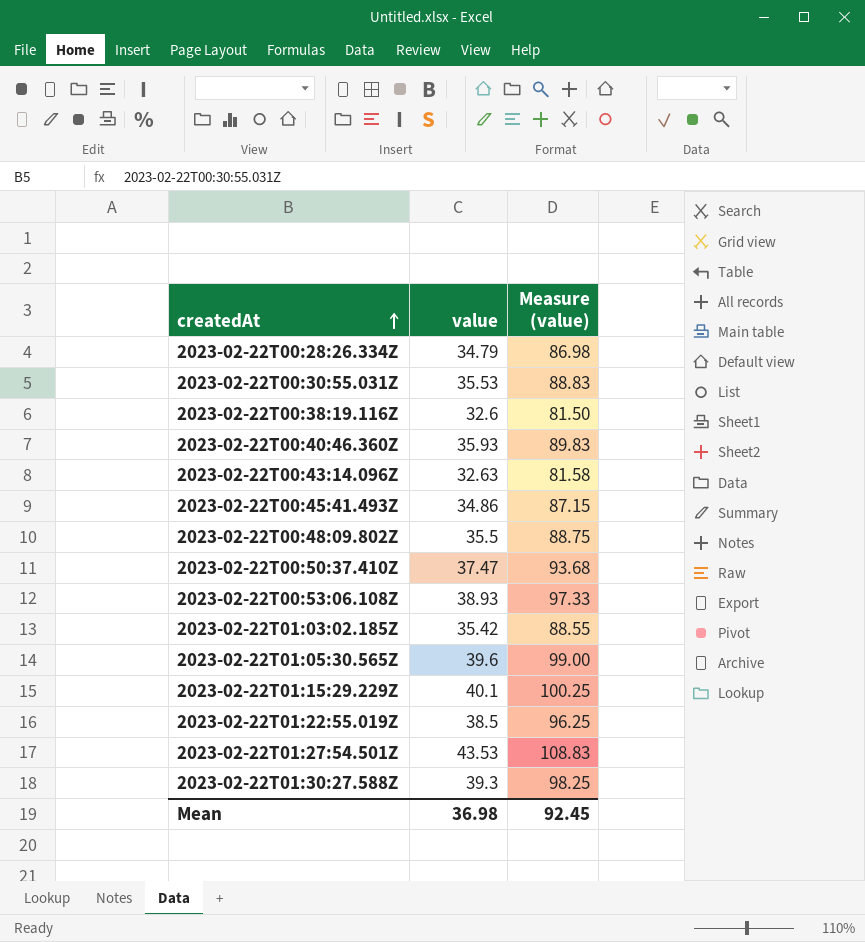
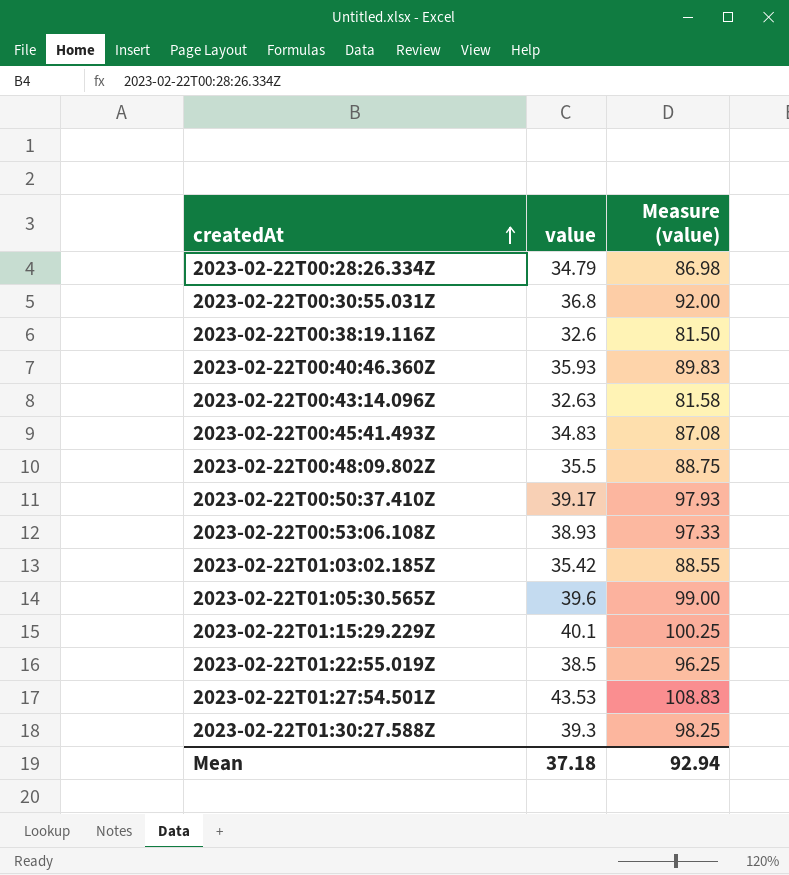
2023-02-22T00:30:55.031Z | value: 35.53 -> 36.8
2023-02-22T00:30:55.031Z | Measure (value): 88.83 -> 92.00
2023-02-22T00:45:41.493Z | value: 34.86 -> 34.83
2023-02-22T00:45:41.493Z | Measure (value): 87.15 -> 87.08
2023-02-22T00:50:37.410Z | value: 37.47 -> 39.17
2023-02-22T00:50:37.410Z | Measure (value): 93.68 -> 97.93
Mean | value: 36.98 -> 37.18
Mean | Measure (value): 92.45 -> 92.94

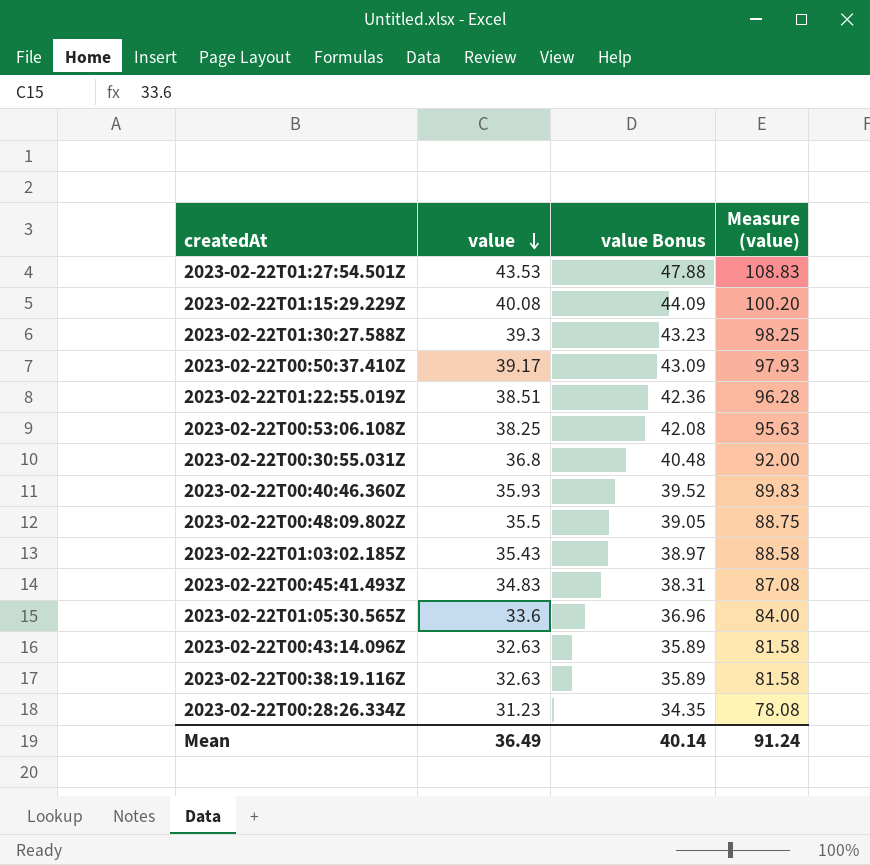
row order: createdAt ascending -> value descending
column value Bonus | formula: none -> [value] * 1.1
2023-02-22T01:15:29.229Z | value: 40.1 -> 40.08
2023-02-22T01:15:29.229Z | Measure (value): 100.25 -> 100.20
2023-02-22T01:22:55.019Z | value: 38.5 -> 38.51
2023-02-22T01:22:55.019Z | Measure (value): 96.25 -> 96.28
2023-02-22T00:53:06.108Z | value: 38.93 -> 38.25
2023-02-22T00:53:06.108Z | Measure (value): 97.33 -> 95.63
2023-02-22T01:03:02.185Z | value: 35.42 -> 35.43
2023-02-22T01:03:02.185Z | Measure (value): 88.55 -> 88.58
2023-02-22T01:05:30.565Z | value: 39.6 -> 33.6
2023-02-22T01:05:30.565Z | Measure (value): 99.00 -> 84.00
2023-02-22T00:38:19.116Z | value: 32.6 -> 32.63
2023-02-22T00:38:19.116Z | Measure (value): 81.50 -> 81.58
2023-02-22T00:28:26.334Z | value: 34.79 -> 31.23
2023-02-22T00:28:26.334Z | Measure (value): 86.98 -> 78.08
Mean | value: 37.18 -> 36.49
Mean | Measure (value): 92.94 -> 91.24

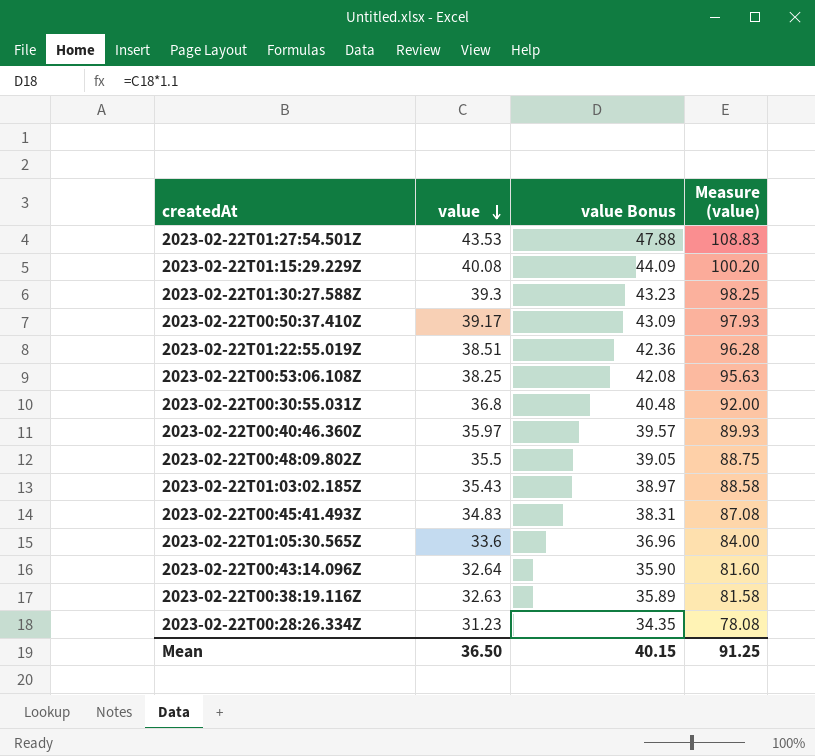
2023-02-22T00:40:46.360Z | value: 35.93 -> 35.97
2023-02-22T00:40:46.360Z | value Bonus: 39.52 -> 39.57
2023-02-22T00:40:46.360Z | Measure (value): 89.83 -> 89.93
2023-02-22T00:43:14.096Z | value: 32.63 -> 32.64
2023-02-22T00:43:14.096Z | value Bonus: 35.89 -> 35.90
2023-02-22T00:43:14.096Z | Measure (value): 81.58 -> 81.60
Mean | value: 36.49 -> 36.50
Mean | value Bonus: 40.14 -> 40.15
Mean | Measure (value): 91.24 -> 91.25

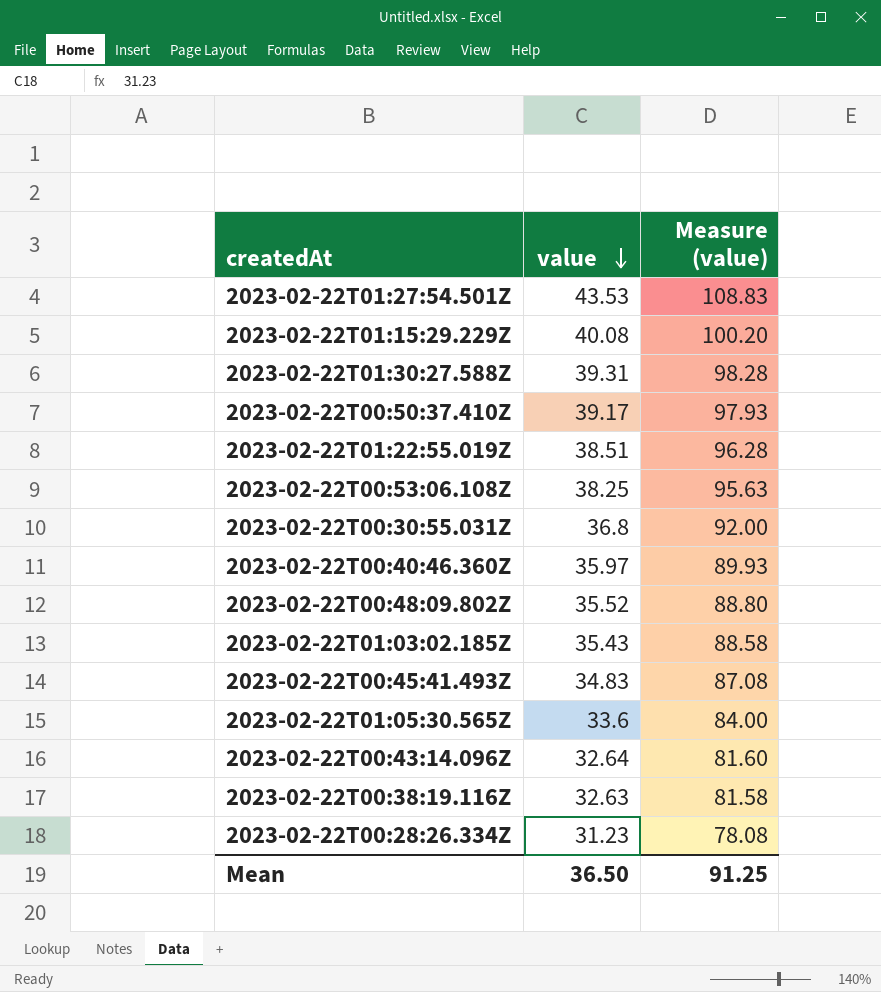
column value Bonus | formula: [value] * 1.1 -> none
2023-02-22T01:30:27.588Z | value: 39.3 -> 39.31
2023-02-22T01:30:27.588Z | Measure (value): 98.25 -> 98.28
2023-02-22T00:48:09.802Z | value: 35.5 -> 35.52
2023-02-22T00:48:09.802Z | Measure (value): 88.75 -> 88.80

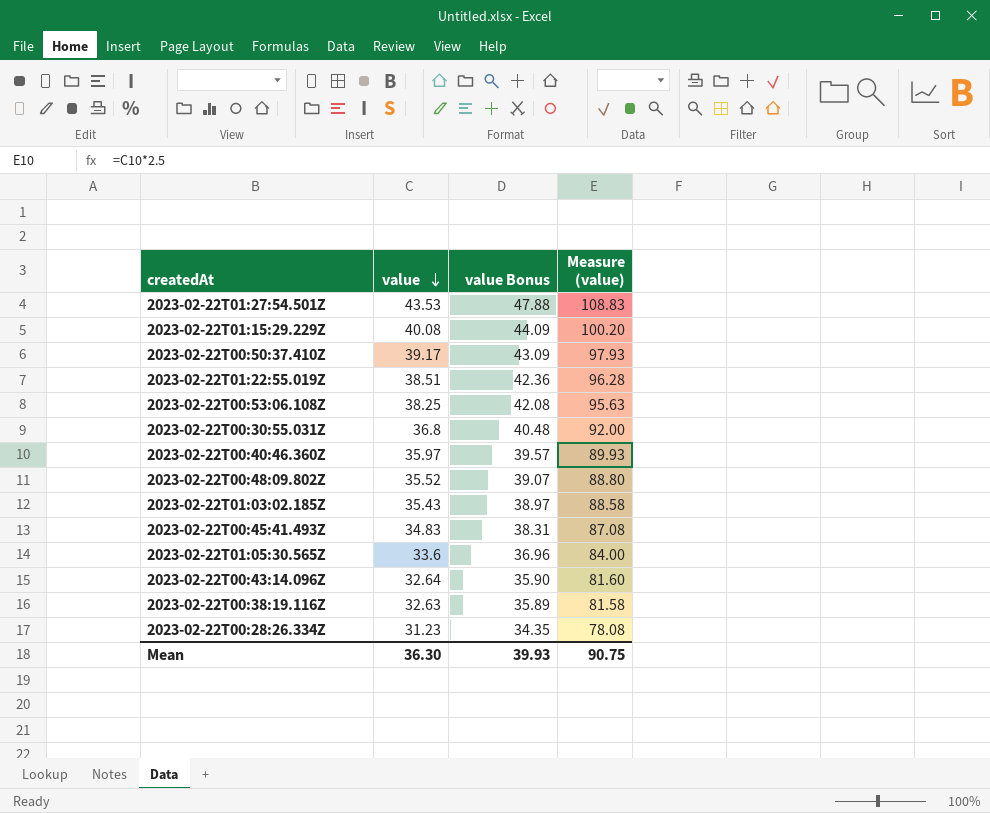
column value Bonus | formula: none -> [value] * 1.1
row 2023-02-22T01:30:27.588Z: 39.31 | 98.28 -> none
Mean | value: 36.50 -> 36.30
Mean | Measure (value): 91.25 -> 90.75

